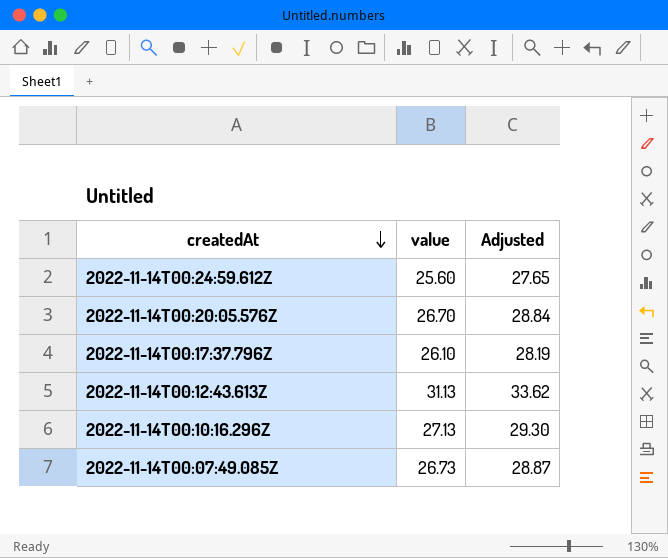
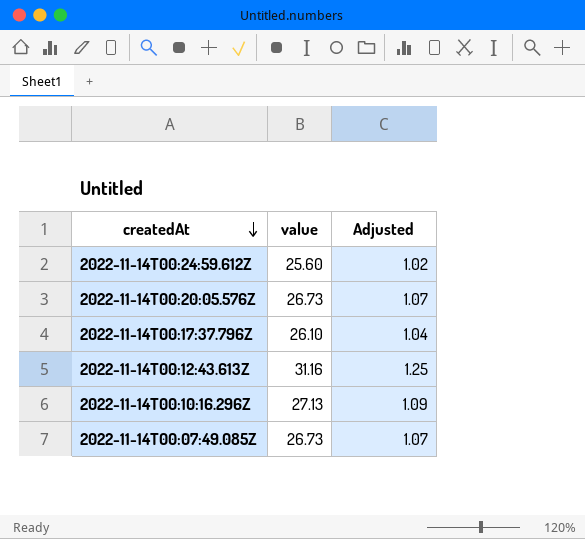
column Adjusted | formula: [value] * 1.08 -> [value] * 0.04
2022-11-14T00:20:05.576Z | value: 26.70 -> 26.73
2022-11-14T00:12:43.613Z | value: 31.13 -> 31.16

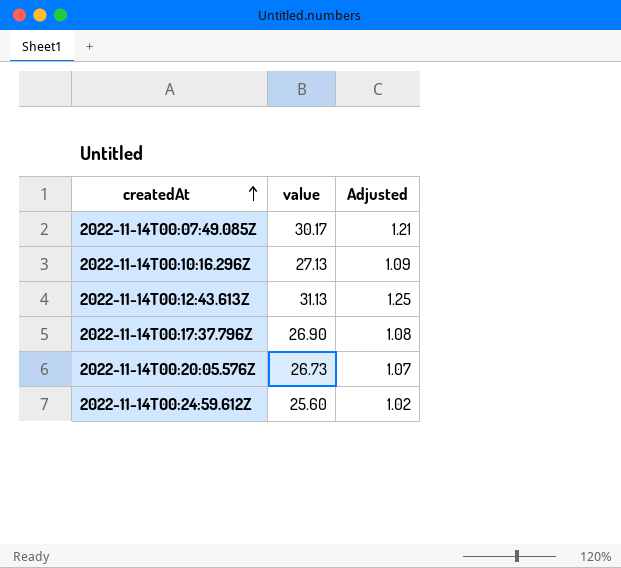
row order: createdAt descending -> createdAt ascending
2022-11-14T00:07:49.085Z | value: 26.73 -> 30.17
2022-11-14T00:07:49.085Z | Adjusted: 1.07 -> 1.21
2022-11-14T00:12:43.613Z | value: 31.16 -> 31.13
2022-11-14T00:17:37.796Z | value: 26.10 -> 26.90
2022-11-14T00:17:37.796Z | Adjusted: 1.04 -> 1.08

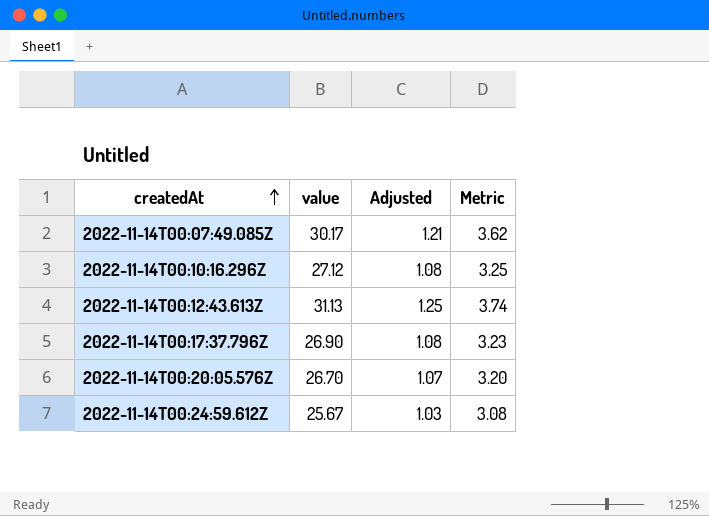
column Metric | formula: none -> [value] * 0.12
2022-11-14T00:10:16.296Z | value: 27.13 -> 27.12
2022-11-14T00:10:16.296Z | Adjusted: 1.09 -> 1.08
2022-11-14T00:20:05.576Z | value: 26.73 -> 26.70
2022-11-14T00:24:59.612Z | value: 25.60 -> 25.67
2022-11-14T00:24:59.612Z | Adjusted: 1.02 -> 1.03

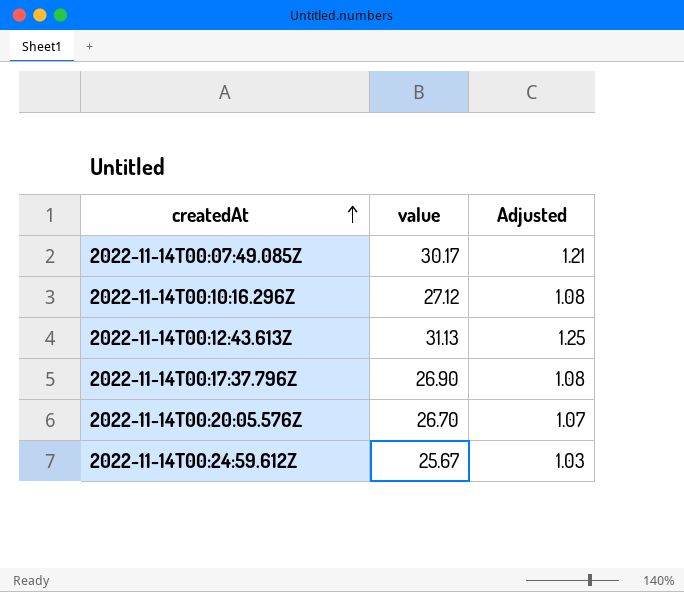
column Metric | formula: [value] * 0.12 -> none

